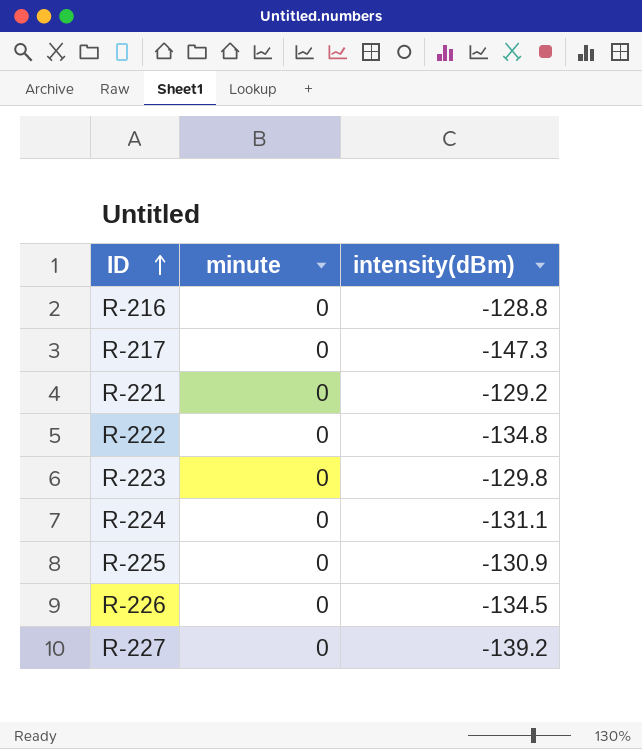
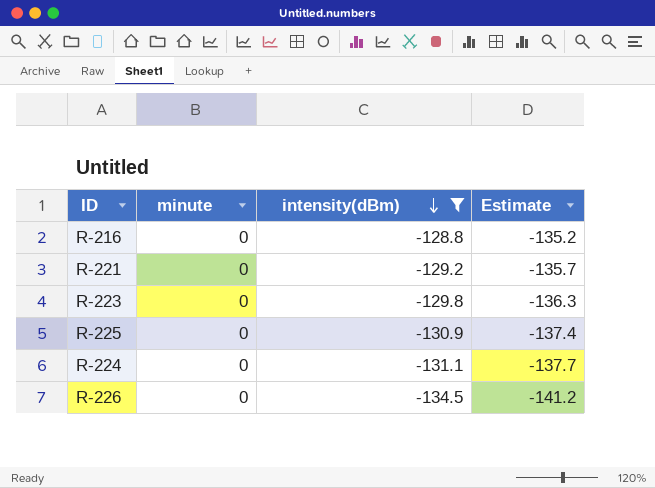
filter: none -> intensity(dBm) >= -134.5
row order: ID ascending -> intensity(dBm) descending
column Estimate | formula: none -> [intensity(dBm)] * 1.05

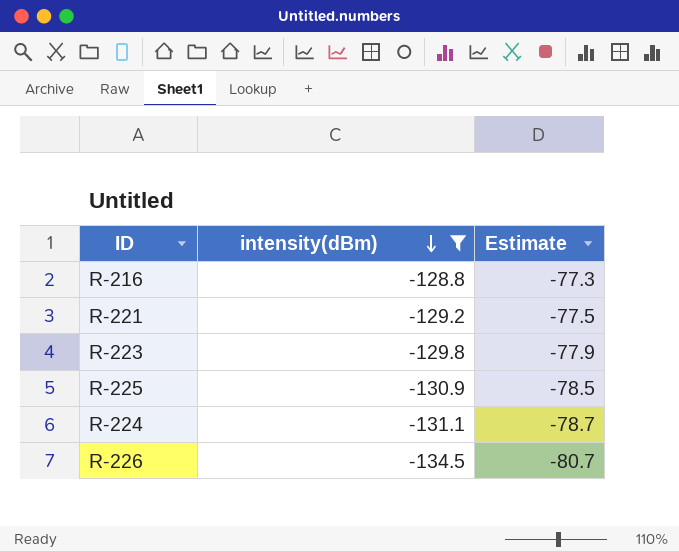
column minute | position: 2 -> none
column Estimate | formula: [intensity(dBm)] * 1.05 -> [intensity(dBm)] * 0.6

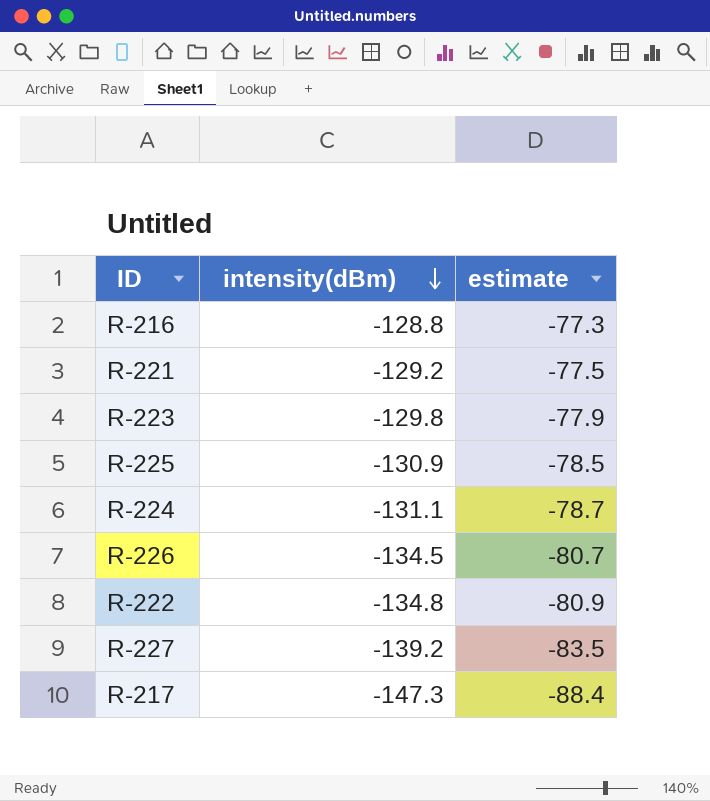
filter: intensity(dBm) >= -134.5 -> none
column name: Estimate -> estimate

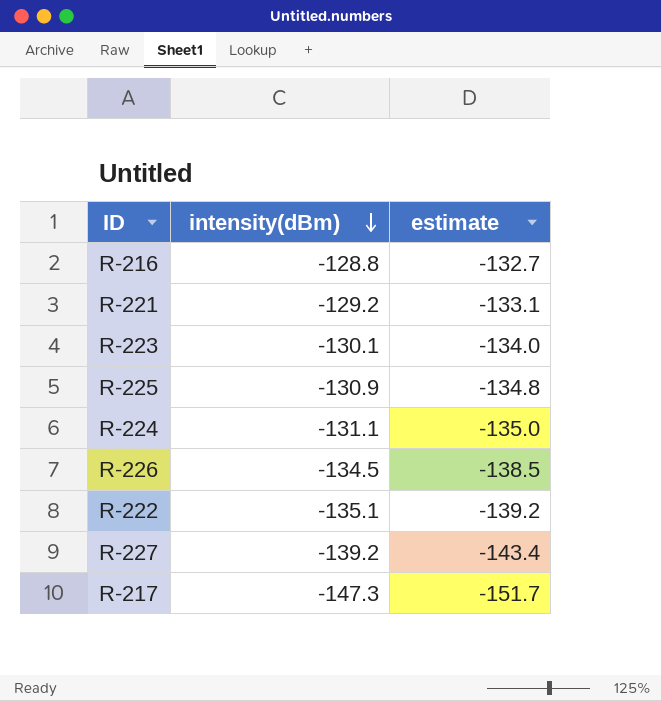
column estimate | formula: [intensity(dBm)] * 0.6 -> [intensity(dBm)] * 1.03
R-223 | intensity(dBm): -129.8 -> -130.1
R-222 | intensity(dBm): -134.8 -> -135.1

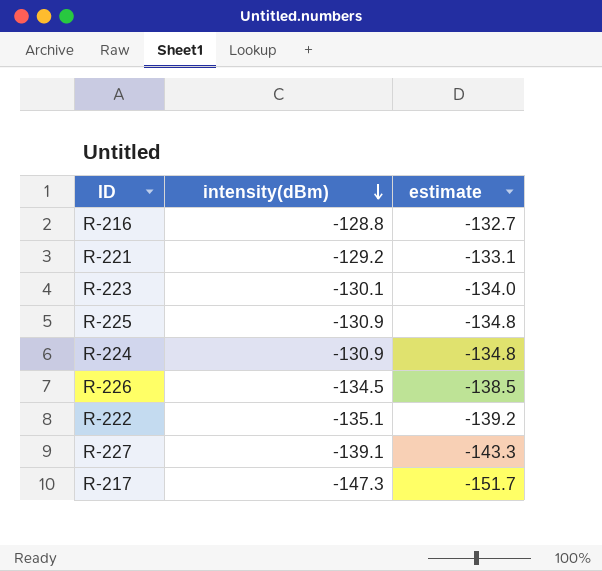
R-224 | intensity(dBm): -131.1 -> -130.9
R-224 | estimate: -135.0 -> -134.8
R-227 | intensity(dBm): -139.2 -> -139.1
R-227 | estimate: -143.4 -> -143.3

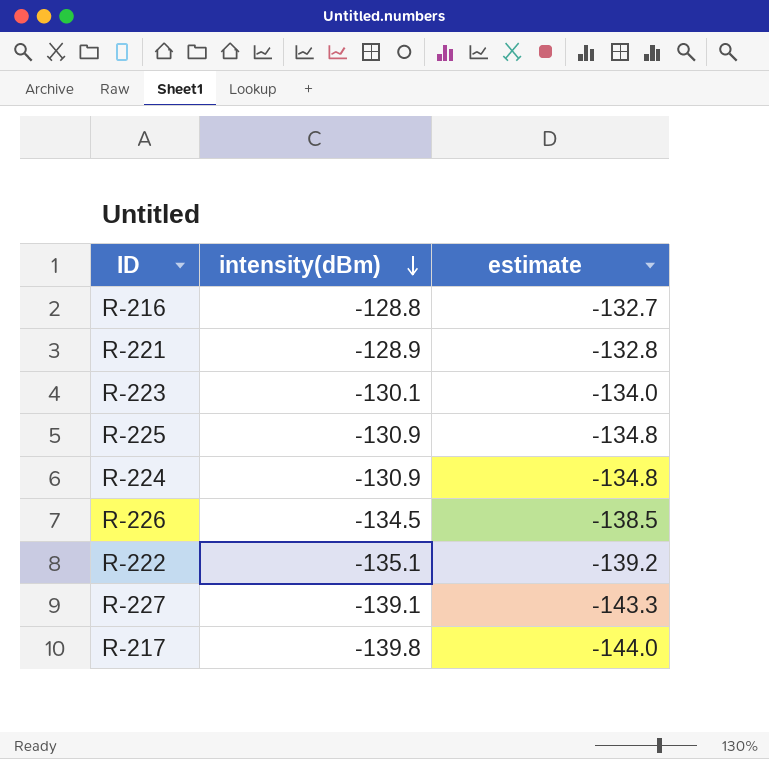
R-221 | intensity(dBm): -129.2 -> -128.9
R-221 | estimate: -133.1 -> -132.8
R-217 | intensity(dBm): -147.3 -> -139.8
R-217 | estimate: -151.7 -> -144.0

